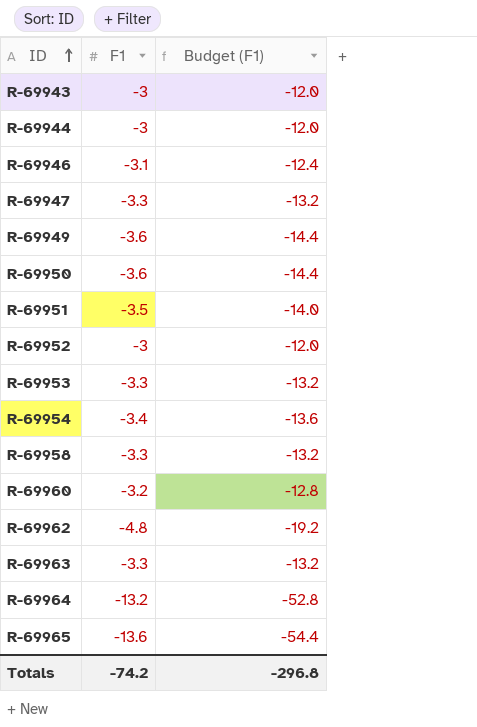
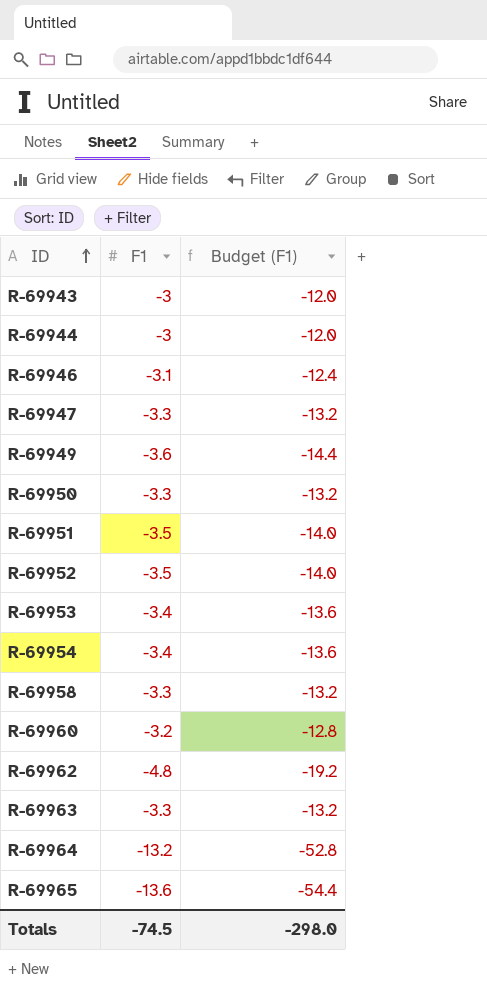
R-69950 | F1: -3.6 -> -3.3
R-69950 | Budget (F1): -14.4 -> -13.2
R-69952 | F1: -3 -> -3.5
R-69952 | Budget (F1): -12.0 -> -14.0
R-69953 | F1: -3.3 -> -3.4
R-69953 | Budget (F1): -13.2 -> -13.6
Totals | F1: -74.2 -> -74.5
Totals | Budget (F1): -296.8 -> -298.0

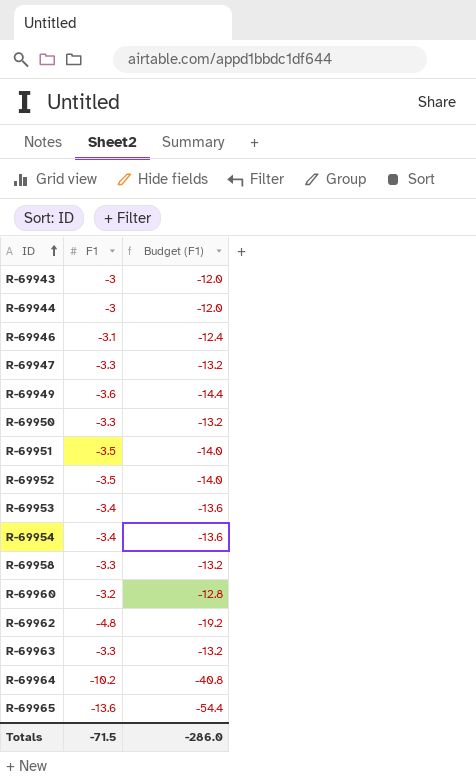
R-69964 | F1: -13.2 -> -10.2
R-69964 | Budget (F1): -52.8 -> -40.8
Totals | F1: -74.5 -> -71.5
Totals | Budget (F1): -298.0 -> -286.0

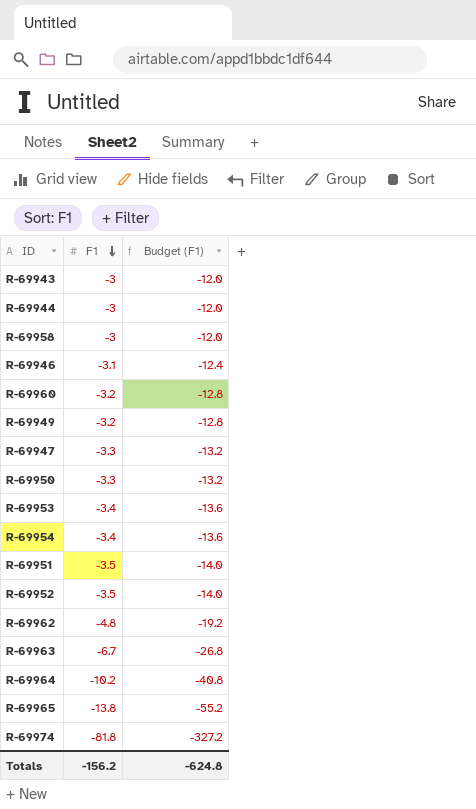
row order: ID ascending -> F1 descending
R-69958 | F1: -3.3 -> -3
R-69958 | Budget (F1): -13.2 -> -12.0
R-69949 | F1: -3.6 -> -3.2
R-69949 | Budget (F1): -14.4 -> -12.8
R-69963 | F1: -3.3 -> -6.7
R-69963 | Budget (F1): -13.2 -> -26.8
R-69965 | F1: -13.6 -> -13.8
R-69965 | Budget (F1): -54.4 -> -55.2
row R-69974: none -> -81.8 | -327.2
Totals | F1: -71.5 -> -156.2
Totals | Budget (F1): -286.0 -> -624.8

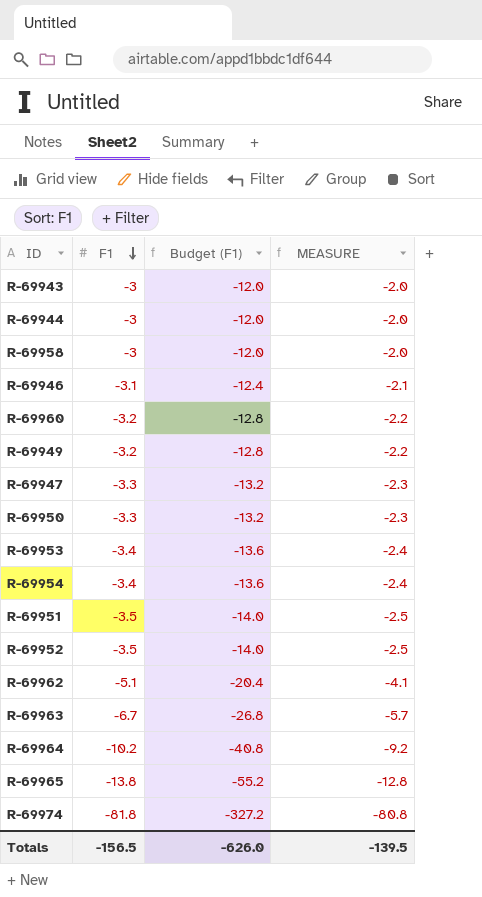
column MEASURE | formula: none -> [F1] + 1
R-69962 | F1: -4.8 -> -5.1
R-69962 | Budget (F1): -19.2 -> -20.4
Totals | F1: -156.2 -> -156.5
Totals | Budget (F1): -624.8 -> -626.0

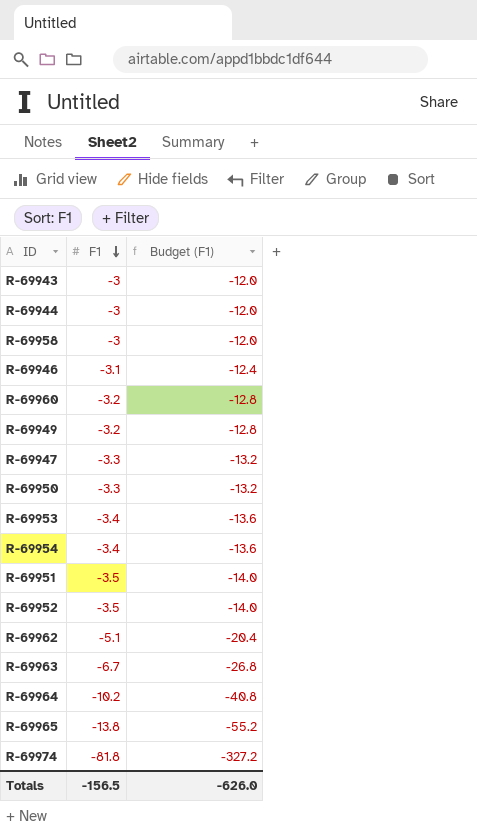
column MEASURE | formula: [F1] + 1 -> none

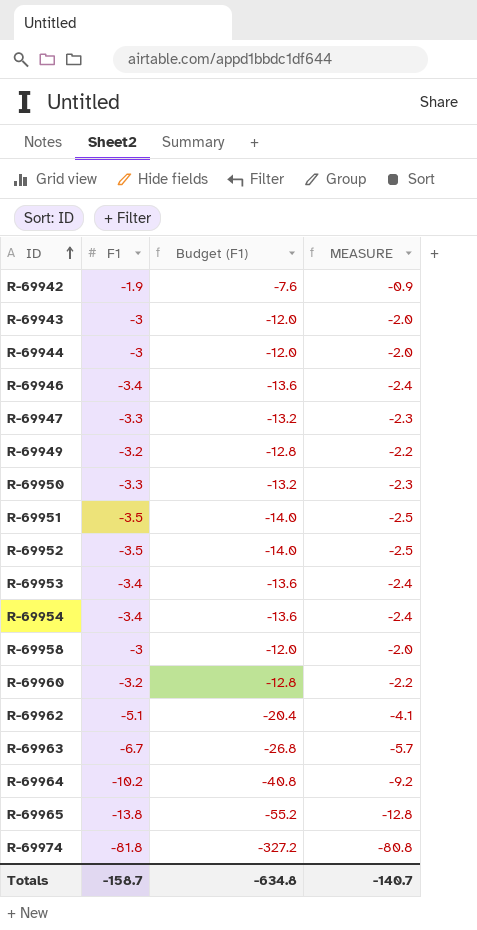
row order: F1 descending -> ID ascending
column MEASURE | formula: none -> [F1] + 1
row R-69942: none -> -1.9 | -7.6 | -0.9
R-69946 | F1: -3.1 -> -3.4
R-69946 | Budget (F1): -12.4 -> -13.6
Totals | F1: -156.5 -> -158.7
Totals | Budget (F1): -626.0 -> -634.8

